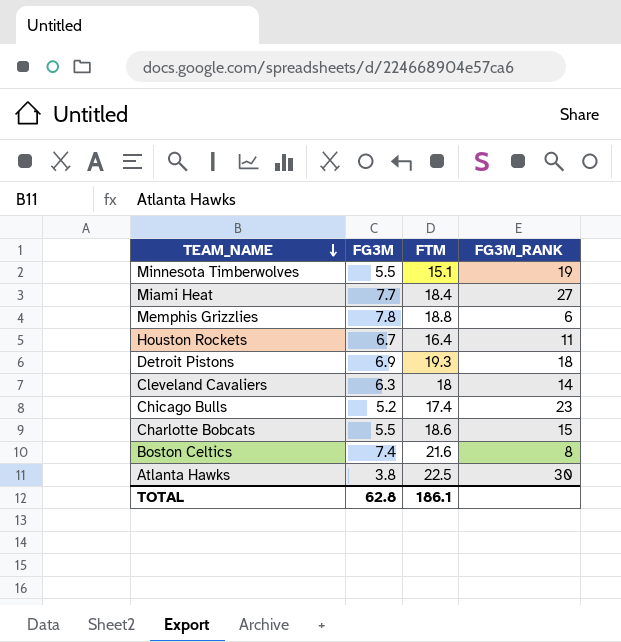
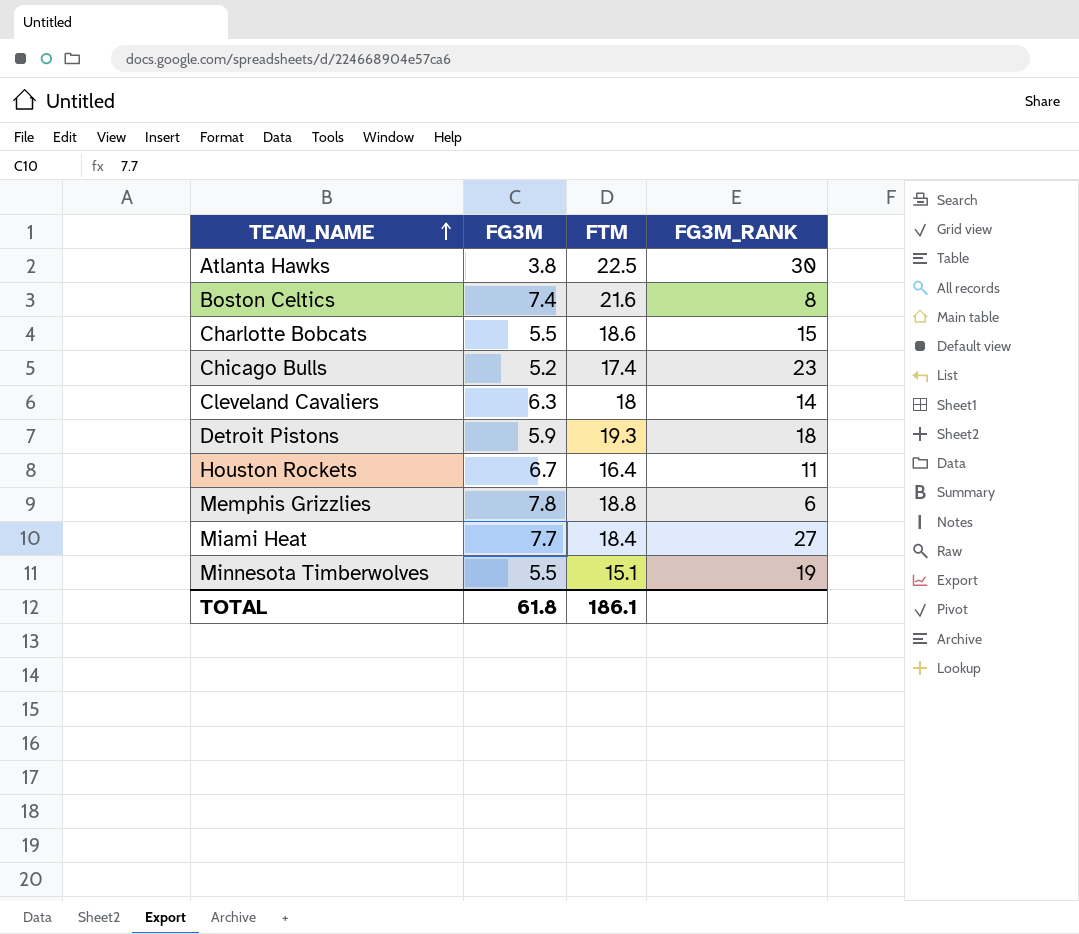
row order: TEAM_NAME descending -> TEAM_NAME ascending
Detroit Pistons | FG3M: 6.9 -> 5.9
TOTAL | FG3M: 62.8 -> 61.8

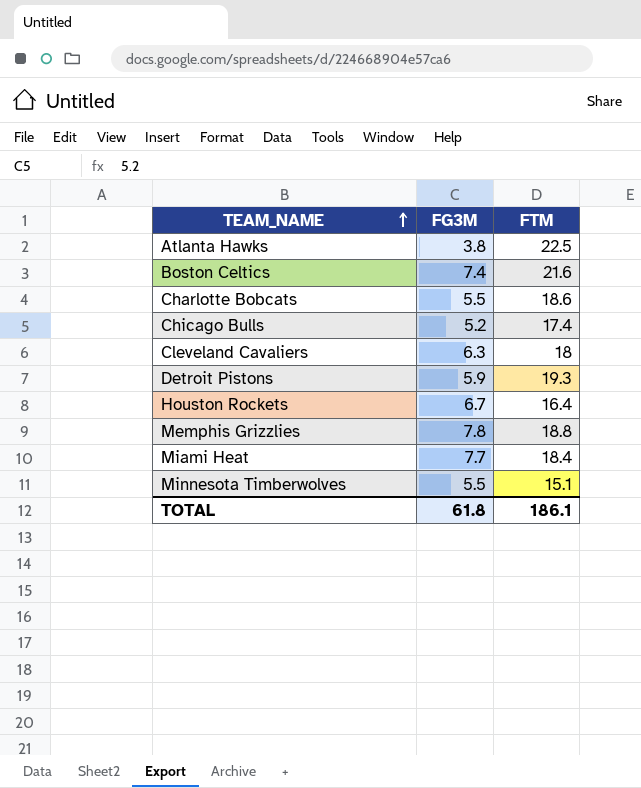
column FG3M_RANK | position: 4 -> none

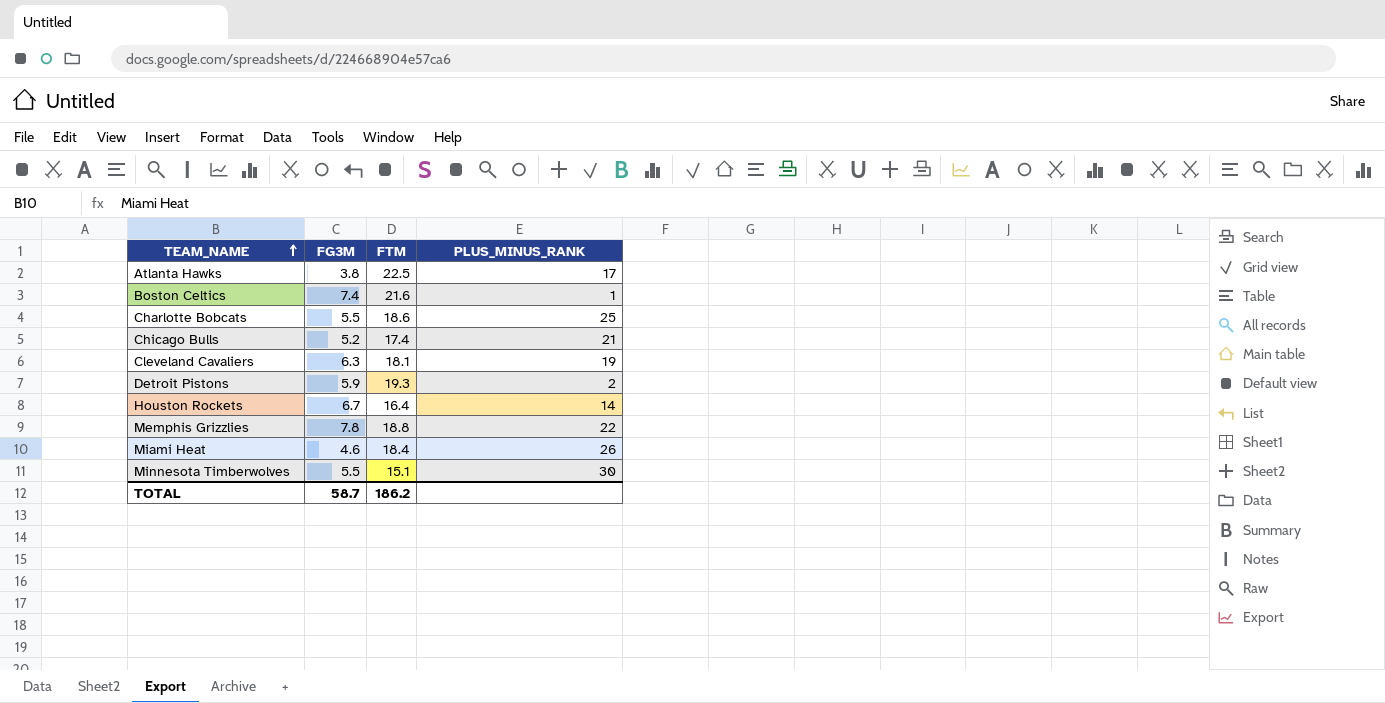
column PLUS_MINUS_RANK | position: none -> 4
Cleveland Cavaliers | FTM: 18 -> 18.1
Miami Heat | FG3M: 7.7 -> 4.6
TOTAL | FG3M: 61.8 -> 58.7
TOTAL | FTM: 186.1 -> 186.2

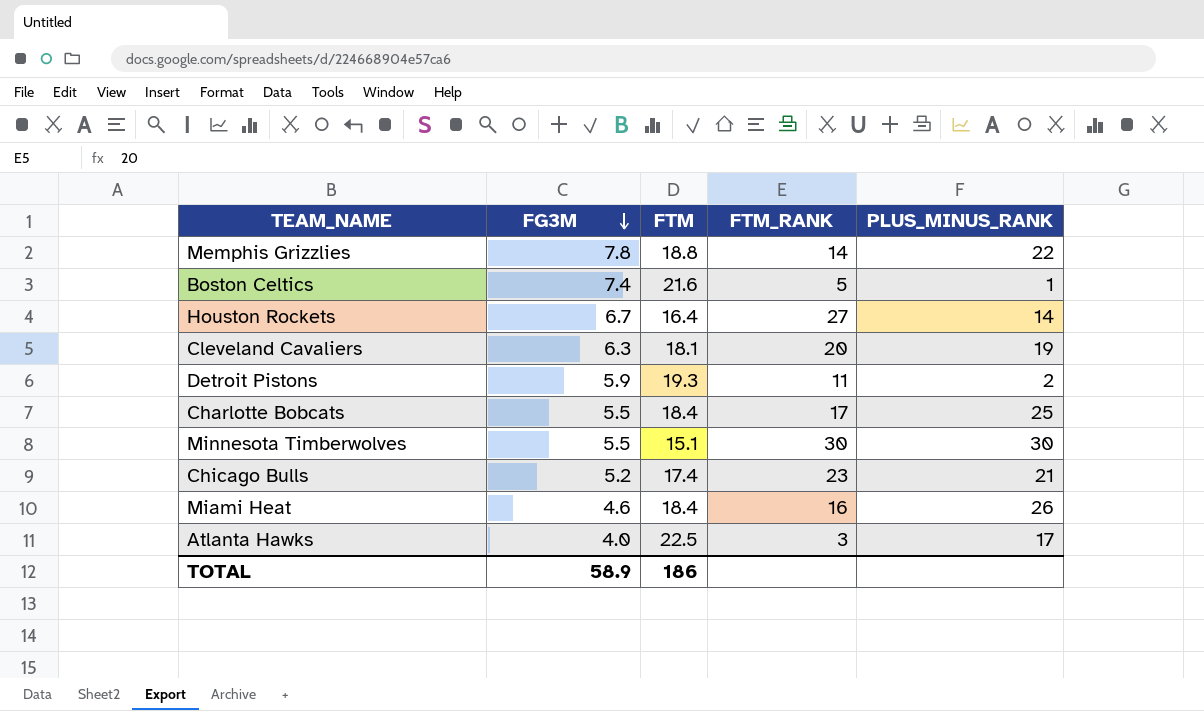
row order: TEAM_NAME ascending -> FG3M descending
column FTM_RANK | position: none -> 4
Charlotte Bobcats | FTM: 18.6 -> 18.4
Atlanta Hawks | FG3M: 3.8 -> 4.0
TOTAL | FG3M: 58.7 -> 58.9
TOTAL | FTM: 186.2 -> 186

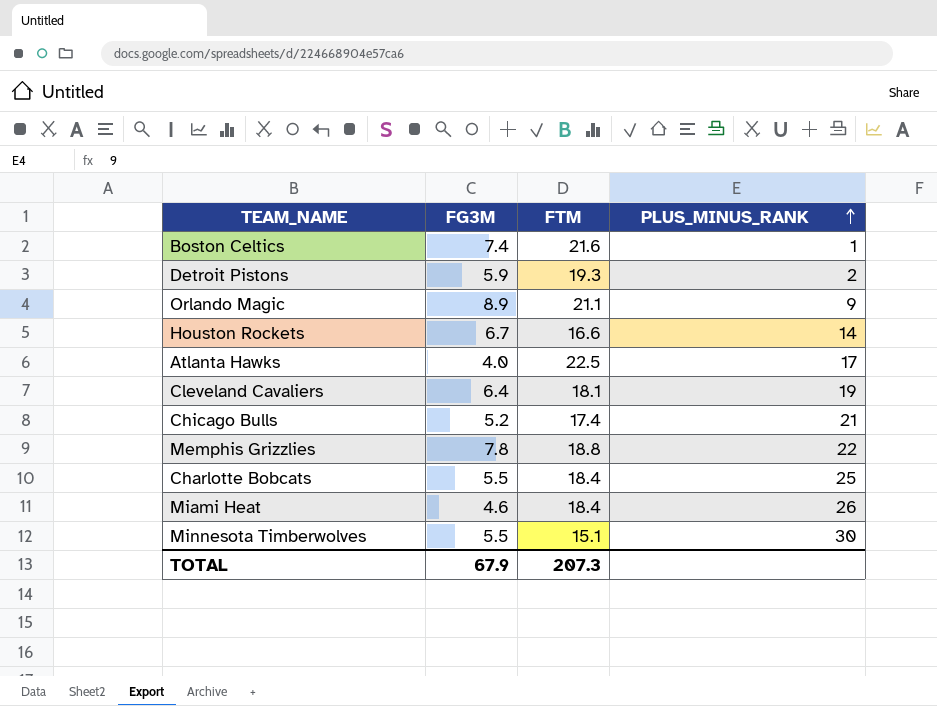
row order: FG3M descending -> PLUS_MINUS_RANK ascending
column FTM_RANK | position: 4 -> none
row Orlando Magic: none -> 8.9 | 21.1 | 9
Houston Rockets | FTM: 16.4 -> 16.6
Cleveland Cavaliers | FG3M: 6.3 -> 6.4
TOTAL | FG3M: 58.9 -> 67.9
TOTAL | FTM: 186 -> 207.3

